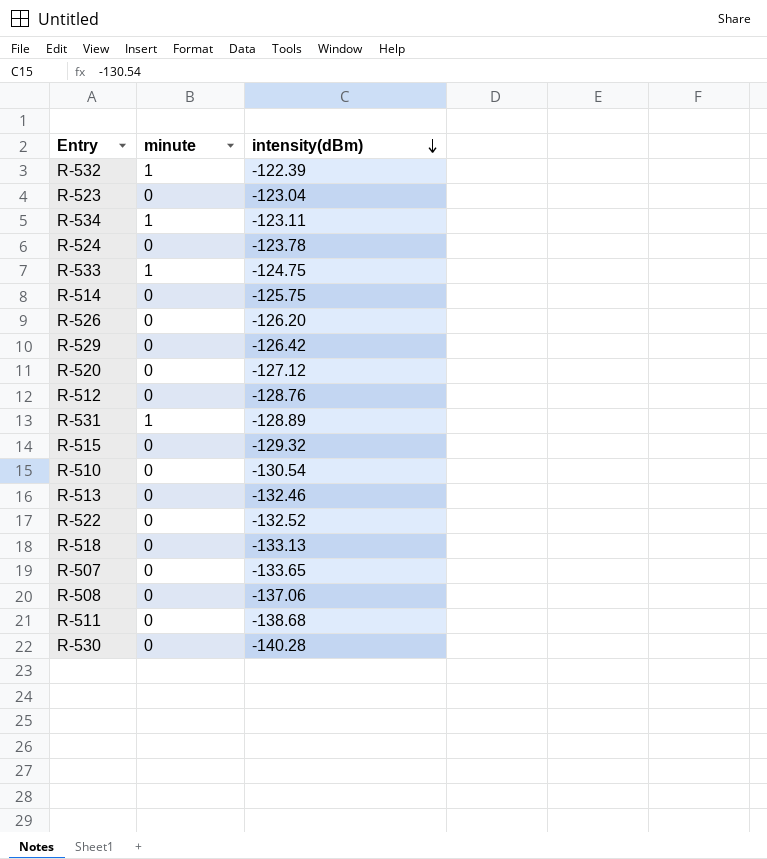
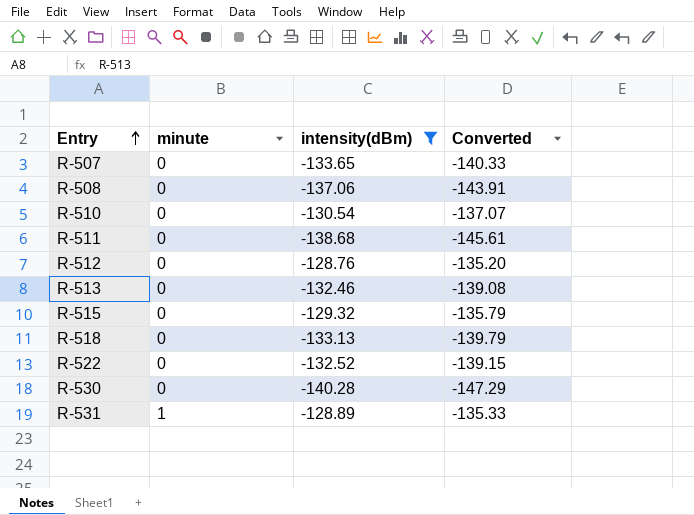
filter: none -> intensity(dBm) <= -128.76
row order: intensity(dBm) descending -> Entry ascending
column Converted | formula: none -> [intensity(dBm)] * 1.05

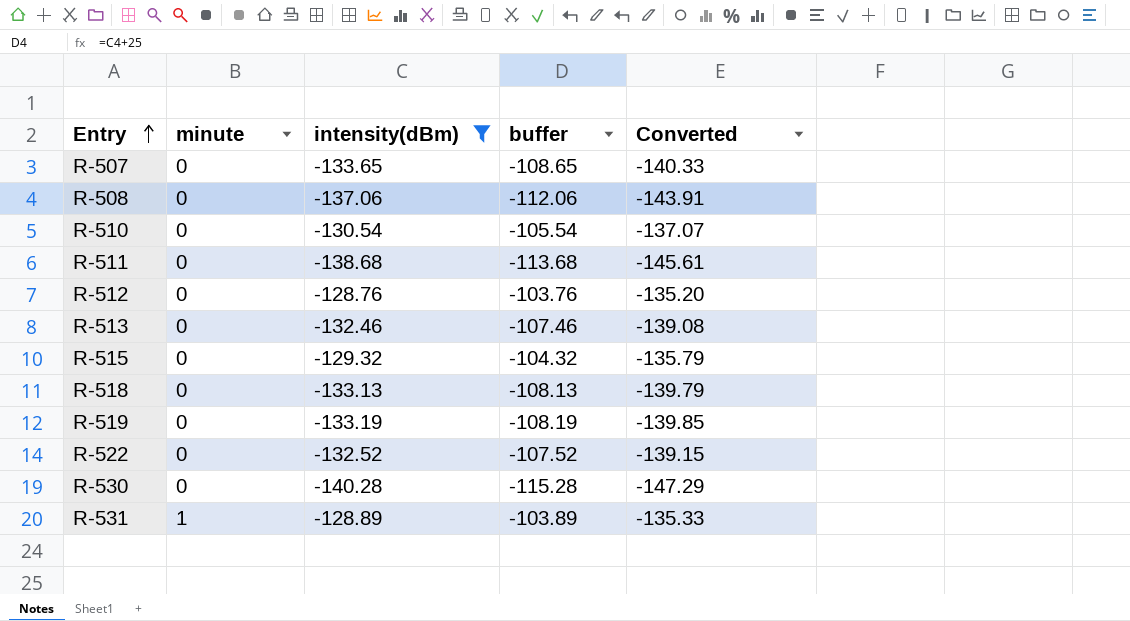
column buffer | formula: none -> [intensity(dBm)] + 25
row R-519: none -> 0 | -133.19 | -108.19 | -139.85

